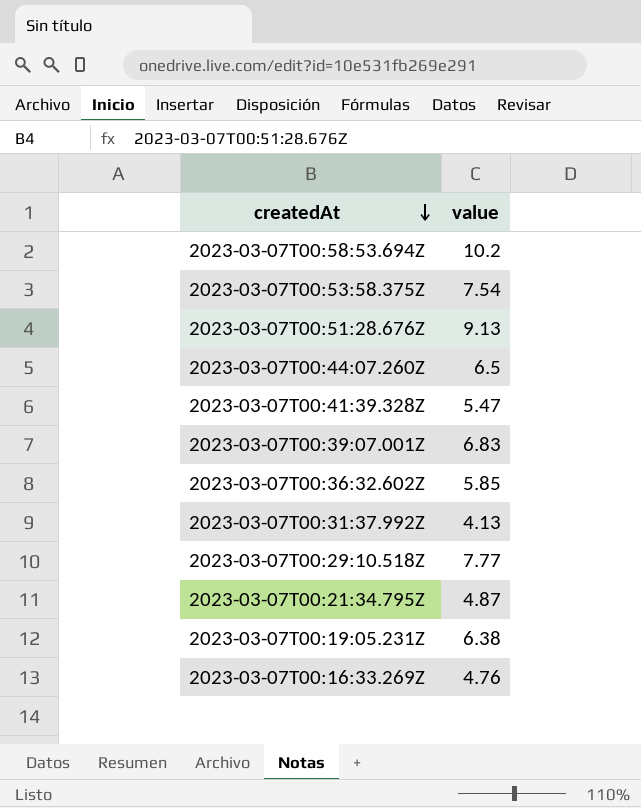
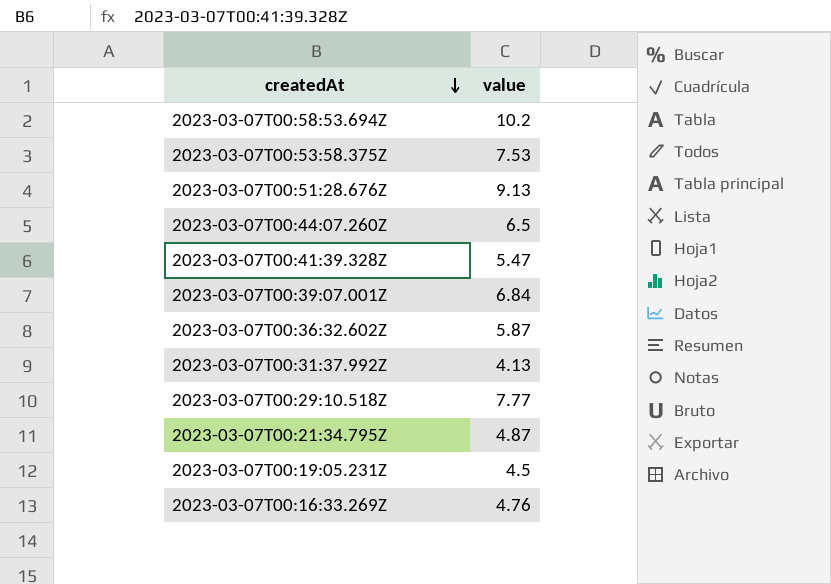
2023-03-07T00:53:58.375Z | value: 7.54 -> 7.53
2023-03-07T00:39:07.001Z | value: 6.83 -> 6.84
2023-03-07T00:36:32.602Z | value: 5.85 -> 5.87
2023-03-07T00:19:05.231Z | value: 6.38 -> 4.5

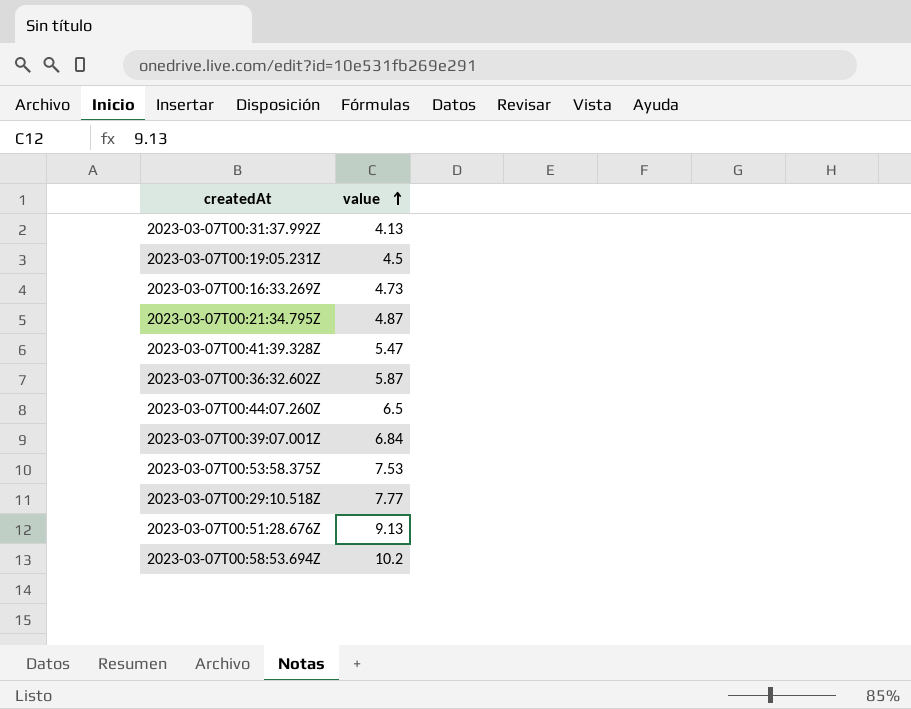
row order: createdAt descending -> value ascending
2023-03-07T00:16:33.269Z | value: 4.76 -> 4.73

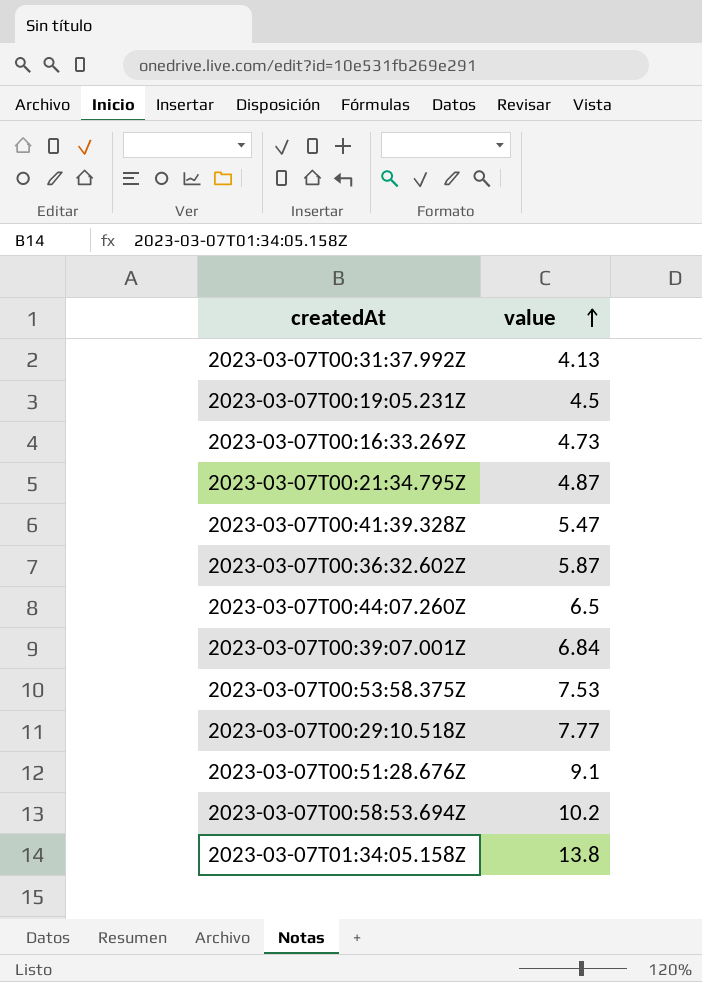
2023-03-07T00:51:28.676Z | value: 9.13 -> 9.1
row 2023-03-07T01:34:05.158Z: none -> 13.8

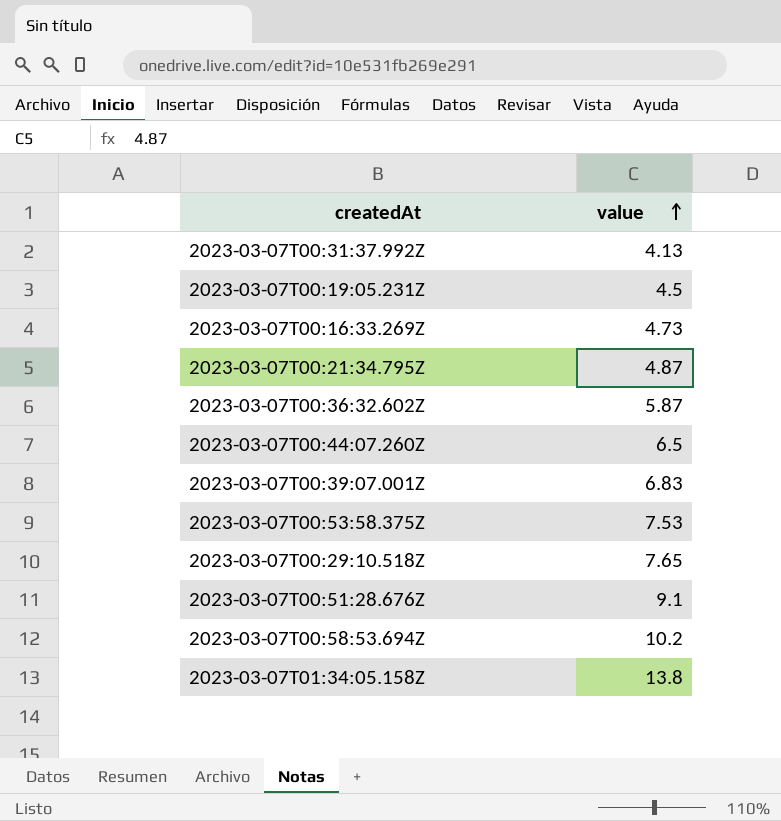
row 2023-03-07T00:41:39.328Z: 5.47 -> none
2023-03-07T00:39:07.001Z | value: 6.84 -> 6.83
2023-03-07T00:29:10.518Z | value: 7.77 -> 7.65

